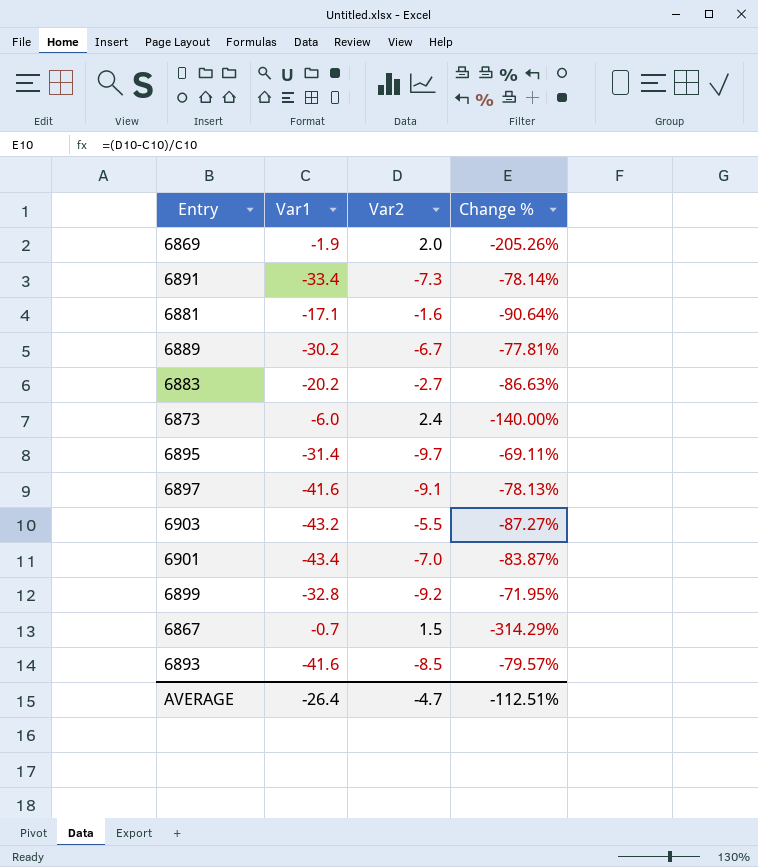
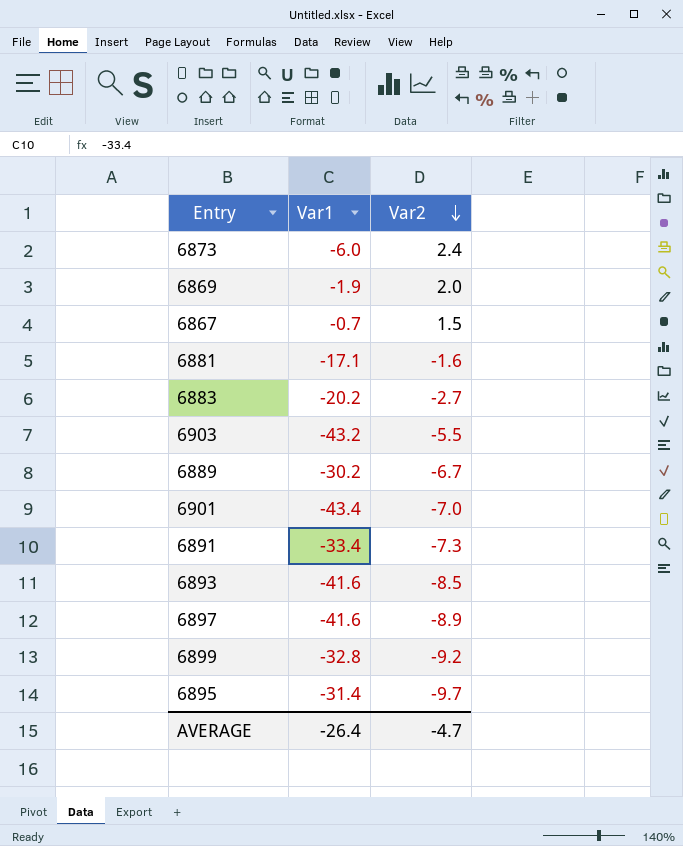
row order: none -> Var2 descending
column Change % | formula: ([Var2] - [Var1]) / [Var1] -> none
6897 | Var2: -9.1 -> -8.9

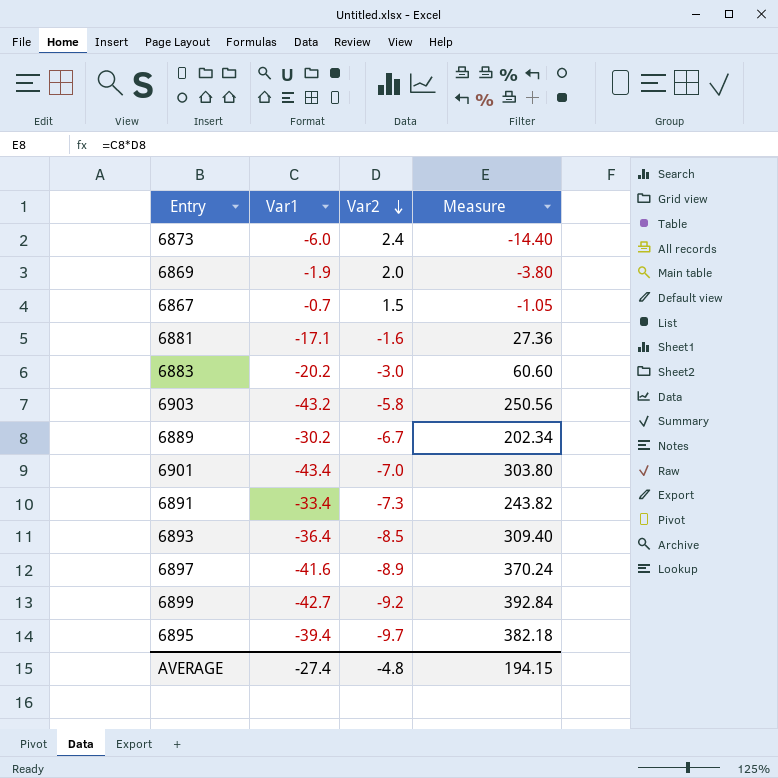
column Measure | formula: none -> [Var1] * [Var2]
6883 | Var2: -2.7 -> -3.0
6903 | Var2: -5.5 -> -5.8
6893 | Var1: -41.6 -> -36.4
6899 | Var1: -32.8 -> -42.7
6895 | Var1: -31.4 -> -39.4
AVERAGE | Var1: -26.4 -> -27.4
AVERAGE | Var2: -4.7 -> -4.8

